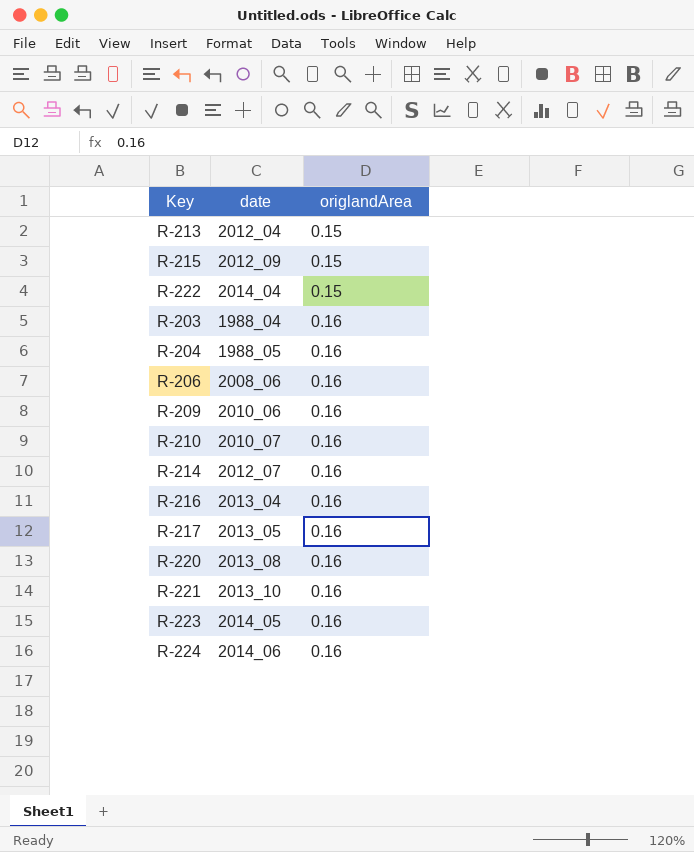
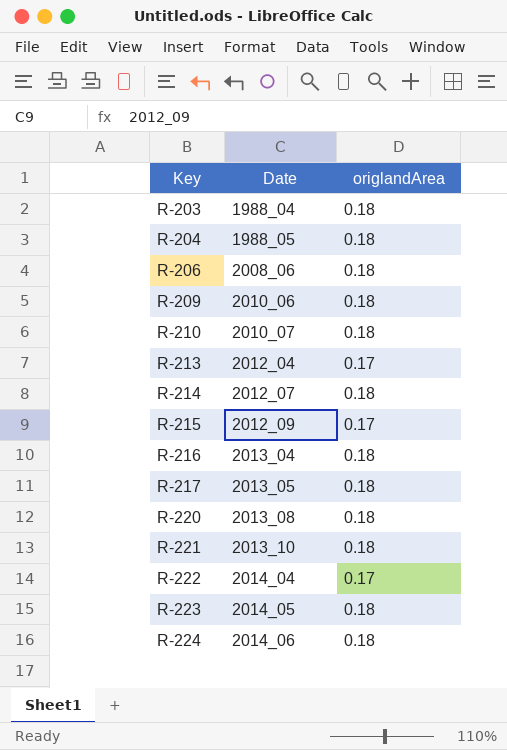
row order: origlandArea ascending -> Key ascending
column name: date -> Date
R-203 | origlandArea: 0.16 -> 0.18
R-204 | origlandArea: 0.16 -> 0.18
R-206 | origlandArea: 0.16 -> 0.18
R-209 | origlandArea: 0.16 -> 0.18
R-210 | origlandArea: 0.16 -> 0.18
R-213 | origlandArea: 0.15 -> 0.17
R-214 | origlandArea: 0.16 -> 0.18
R-215 | origlandArea: 0.15 -> 0.17
R-216 | origlandArea: 0.16 -> 0.18
R-217 | origlandArea: 0.16 -> 0.18
R-220 | origlandArea: 0.16 -> 0.18
R-221 | origlandArea: 0.16 -> 0.18
R-222 | origlandArea: 0.15 -> 0.17
R-223 | origlandArea: 0.16 -> 0.18
R-224 | origlandArea: 0.16 -> 0.18

